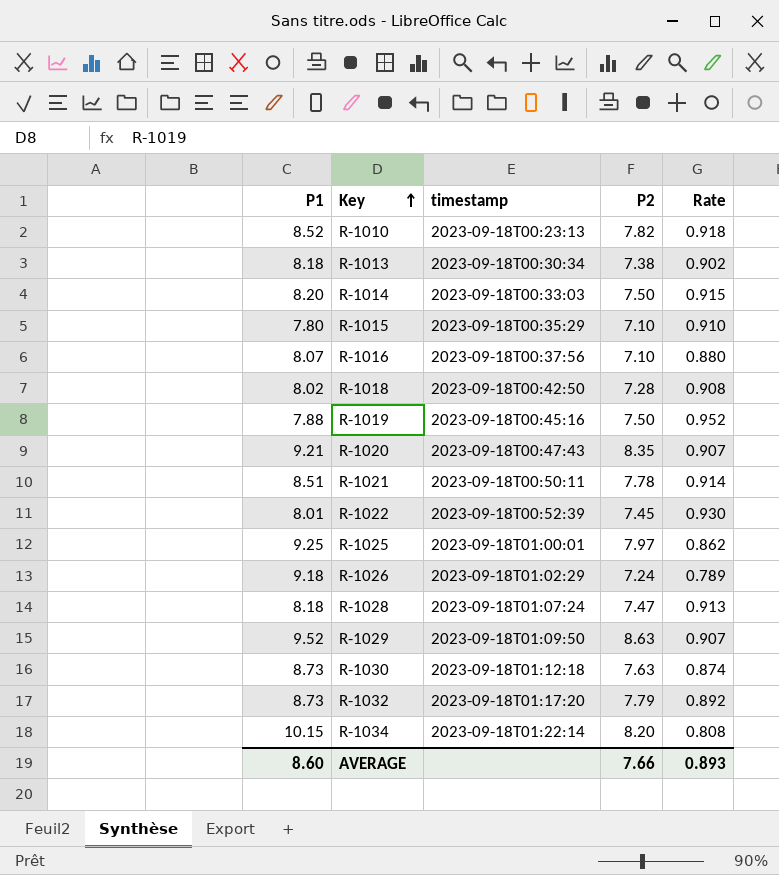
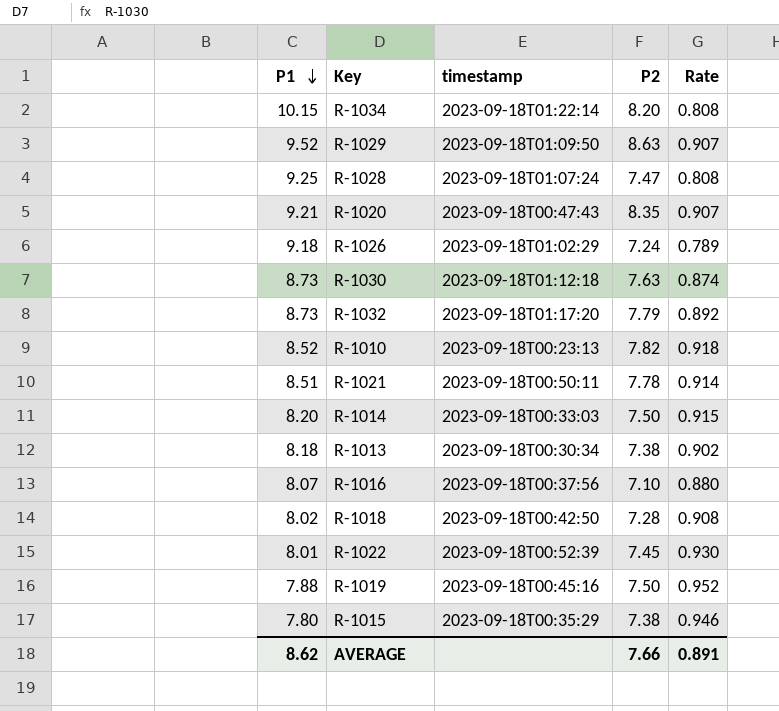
row order: Key ascending -> P1 descending
row R-1025: 9.25 | 2023-09-18T01:00:01 | 7.97 | 0.862 -> none
R-1028 | P1: 8.18 -> 9.25
R-1028 | Rate: 0.913 -> 0.808
R-1015 | P2: 7.10 -> 7.38
R-1015 | Rate: 0.910 -> 0.946
AVERAGE | P1: 8.60 -> 8.62
AVERAGE | Rate: 0.893 -> 0.891

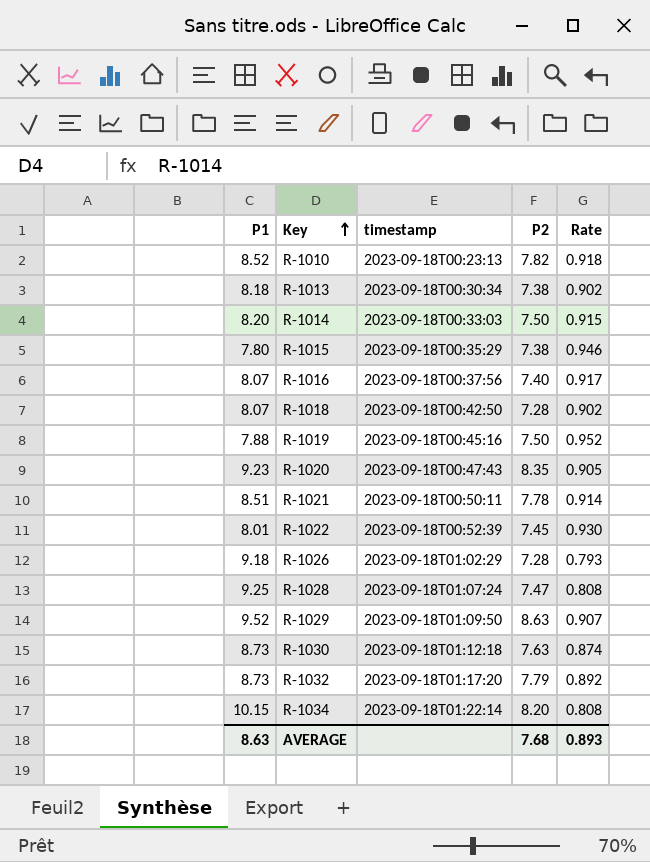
row order: P1 descending -> Key ascending
R-1016 | P2: 7.10 -> 7.40
R-1016 | Rate: 0.880 -> 0.917
R-1018 | P1: 8.02 -> 8.07
R-1018 | Rate: 0.908 -> 0.902
R-1020 | P1: 9.21 -> 9.23
R-1020 | Rate: 0.907 -> 0.905
R-1026 | P2: 7.24 -> 7.28
R-1026 | Rate: 0.789 -> 0.793
AVERAGE | P1: 8.62 -> 8.63
AVERAGE | P2: 7.66 -> 7.68
AVERAGE | Rate: 0.891 -> 0.893

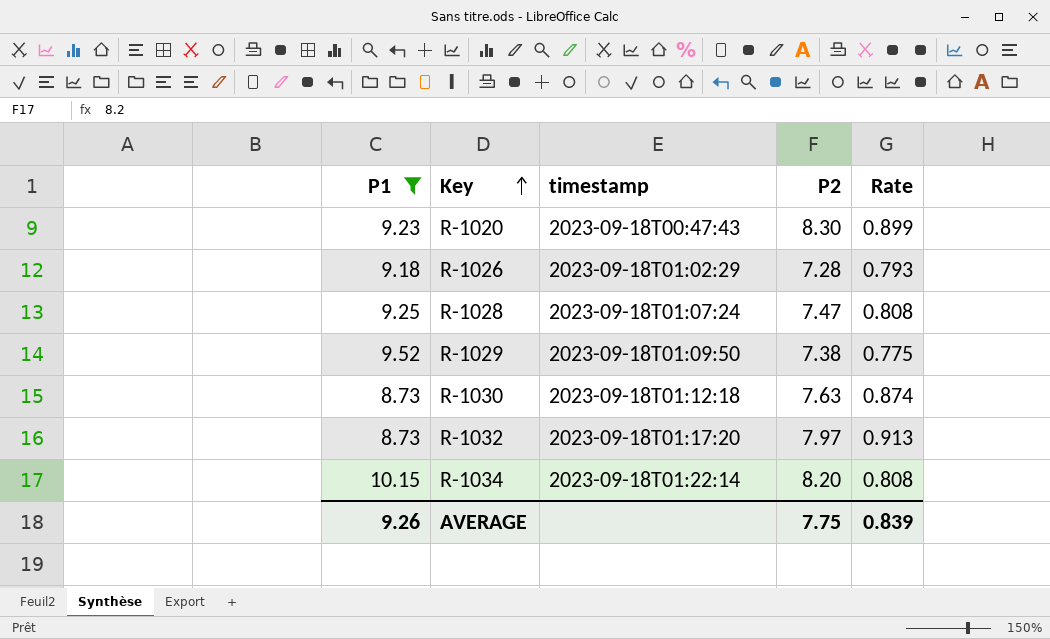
filter: none -> P1 >= 8.73
R-1020 | P2: 8.35 -> 8.30
R-1020 | Rate: 0.905 -> 0.899
R-1029 | P2: 8.63 -> 7.38
R-1029 | Rate: 0.907 -> 0.775
R-1032 | P2: 7.79 -> 7.97
R-1032 | Rate: 0.892 -> 0.913
AVERAGE | P1: 8.63 -> 9.26
AVERAGE | P2: 7.68 -> 7.75
AVERAGE | Rate: 0.893 -> 0.839

